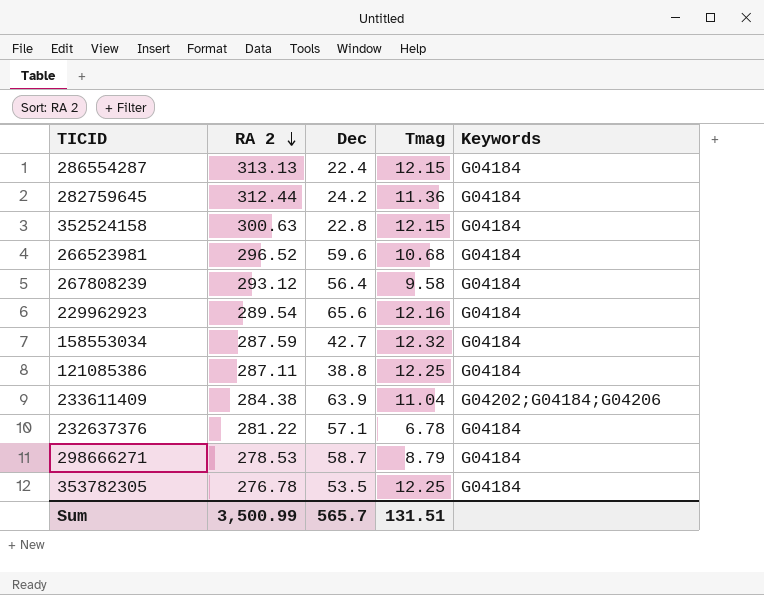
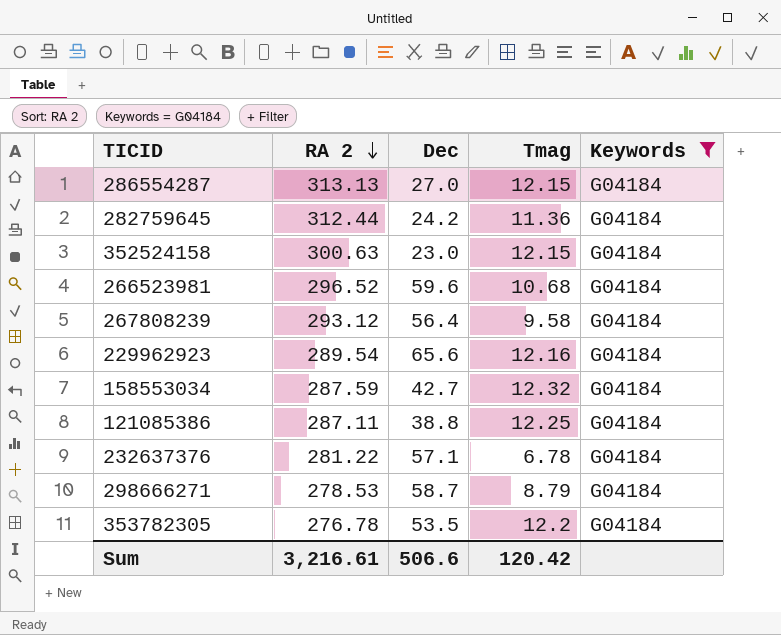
filter: none -> Keywords = G04184
286554287 | Dec: 22.4 -> 27.0
352524158 | Dec: 22.8 -> 23.0
353782305 | Tmag: 12.25 -> 12.2
Sum | RA 2: 3,500.99 -> 3,216.61
Sum | Dec: 565.7 -> 506.6
Sum | Tmag: 131.51 -> 120.42

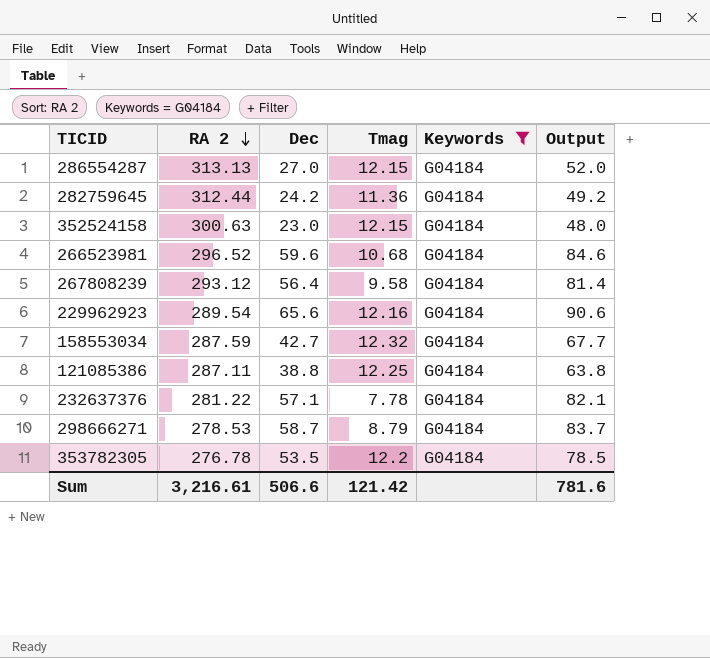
column Output | formula: none -> [Dec] + 25
232637376 | Tmag: 6.78 -> 7.78
Sum | Tmag: 120.42 -> 121.42

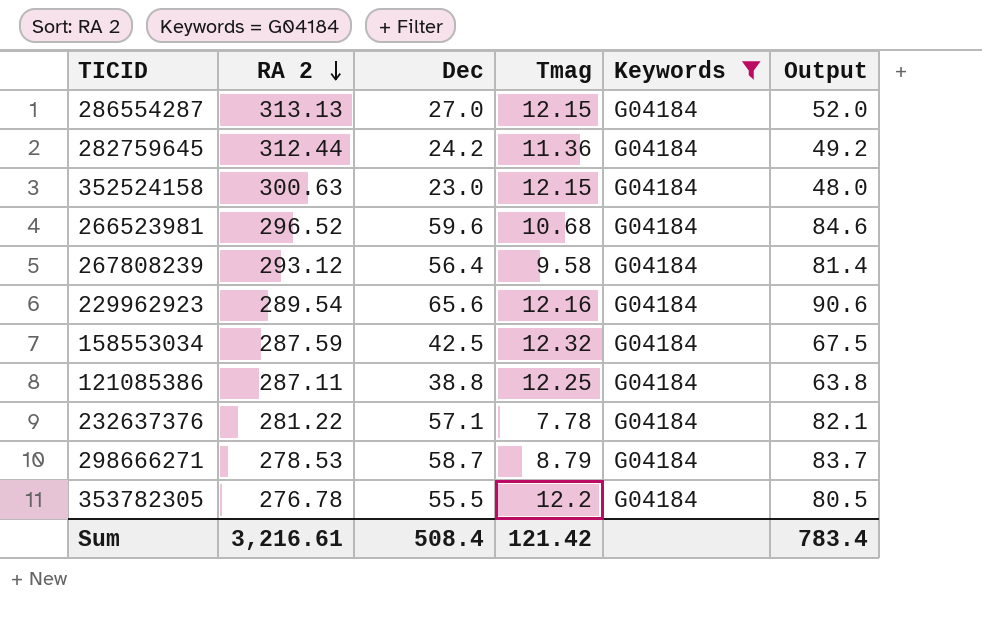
158553034 | Dec: 42.7 -> 42.5
158553034 | Output: 67.7 -> 67.5
353782305 | Dec: 53.5 -> 55.5
353782305 | Output: 78.5 -> 80.5
Sum | Dec: 506.6 -> 508.4
Sum | Output: 781.6 -> 783.4

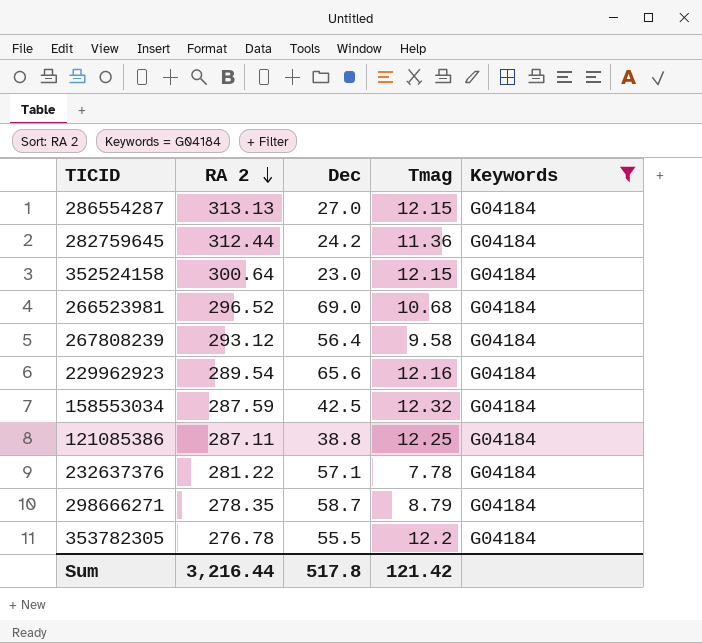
column Output | formula: [Dec] + 25 -> none
352524158 | RA 2: 300.63 -> 300.64
266523981 | Dec: 59.6 -> 69.0
298666271 | RA 2: 278.53 -> 278.35
Sum | RA 2: 3,216.61 -> 3,216.44
Sum | Dec: 508.4 -> 517.8

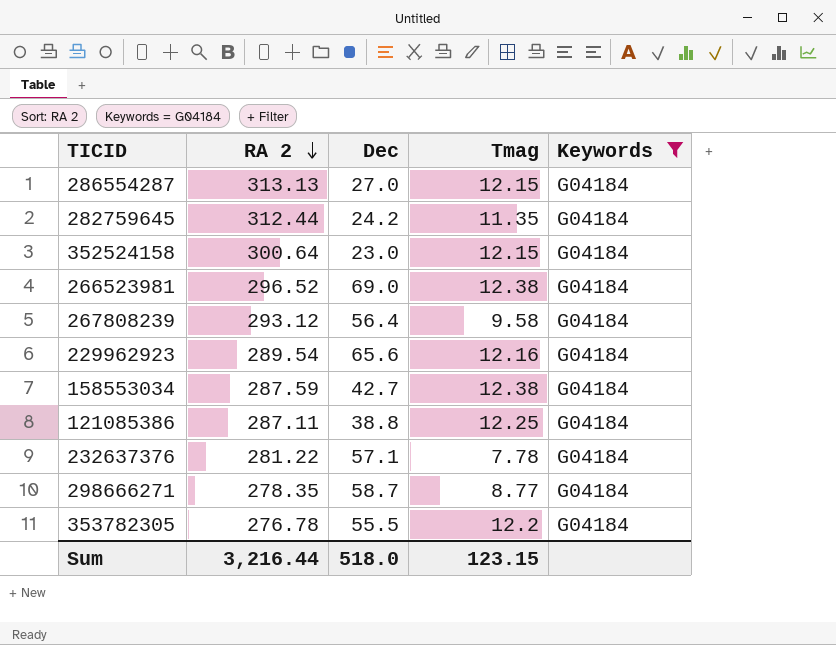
282759645 | Tmag: 11.36 -> 11.35
266523981 | Tmag: 10.68 -> 12.38
158553034 | Dec: 42.5 -> 42.7
158553034 | Tmag: 12.32 -> 12.38
298666271 | Tmag: 8.79 -> 8.77
Sum | Dec: 517.8 -> 518.0
Sum | Tmag: 121.42 -> 123.15

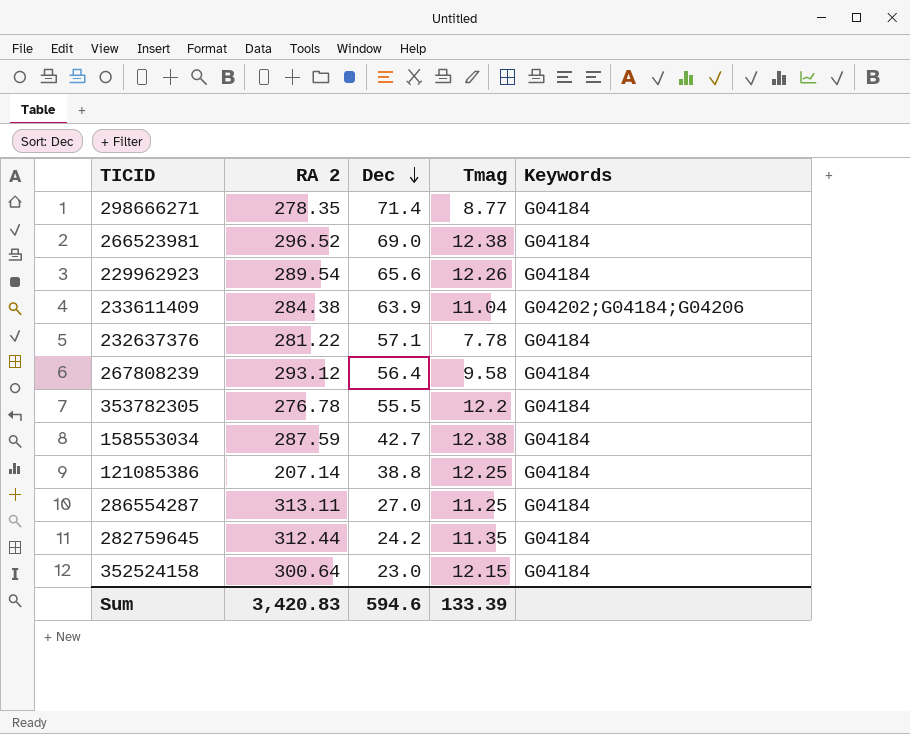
filter: Keywords = G04184 -> none
row order: RA 2 descending -> Dec descending
298666271 | Dec: 58.7 -> 71.4
229962923 | Tmag: 12.16 -> 12.26
121085386 | RA 2: 287.11 -> 207.14
286554287 | RA 2: 313.13 -> 313.11
286554287 | Tmag: 12.15 -> 11.25
Sum | RA 2: 3,216.44 -> 3,420.83
Sum | Dec: 518.0 -> 594.6
Sum | Tmag: 123.15 -> 133.39

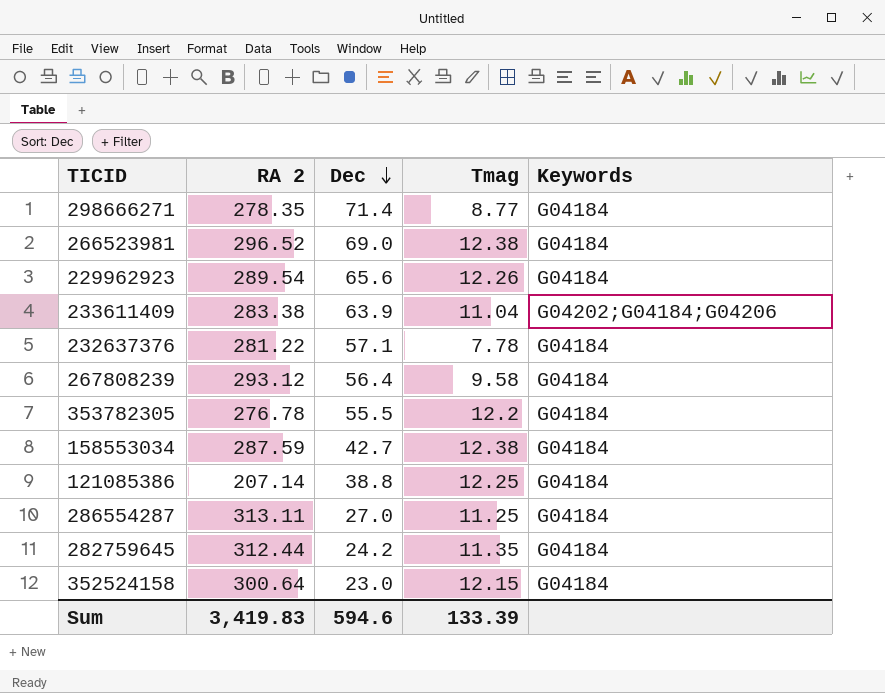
233611409 | RA 2: 284.38 -> 283.38
Sum | RA 2: 3,420.83 -> 3,419.83

